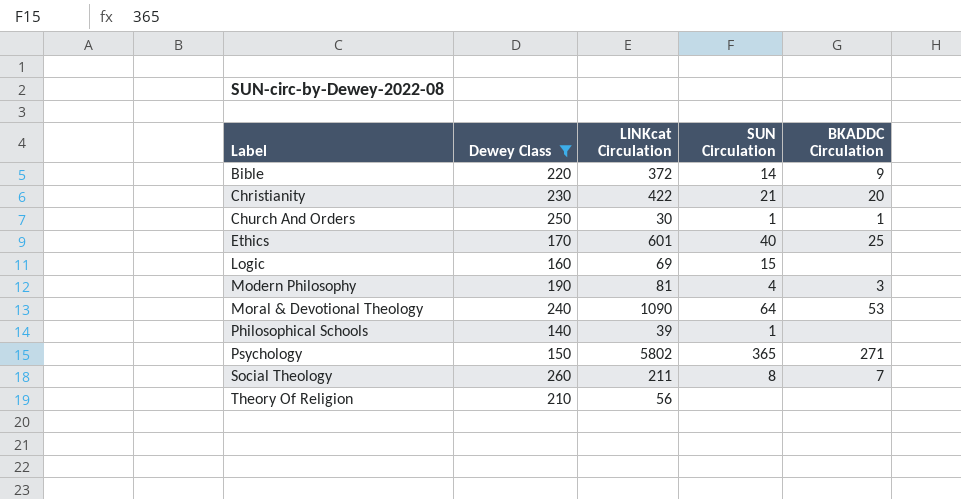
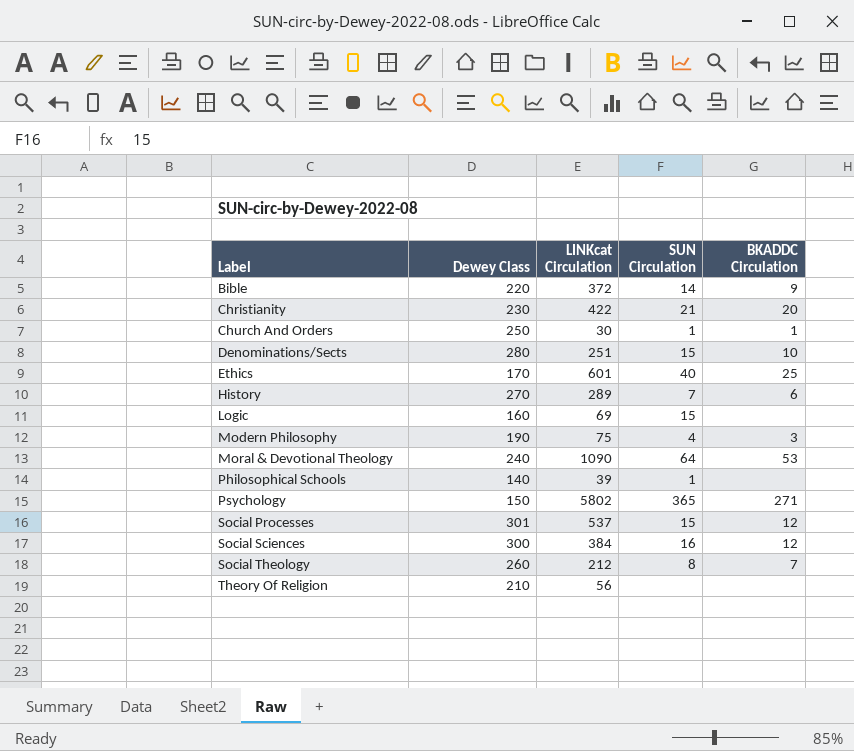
filter: Dewey Class <= 260 -> none
Modern Philosophy | LINKcat Circulation: 81 -> 75
Social Theology | LINKcat Circulation: 211 -> 212

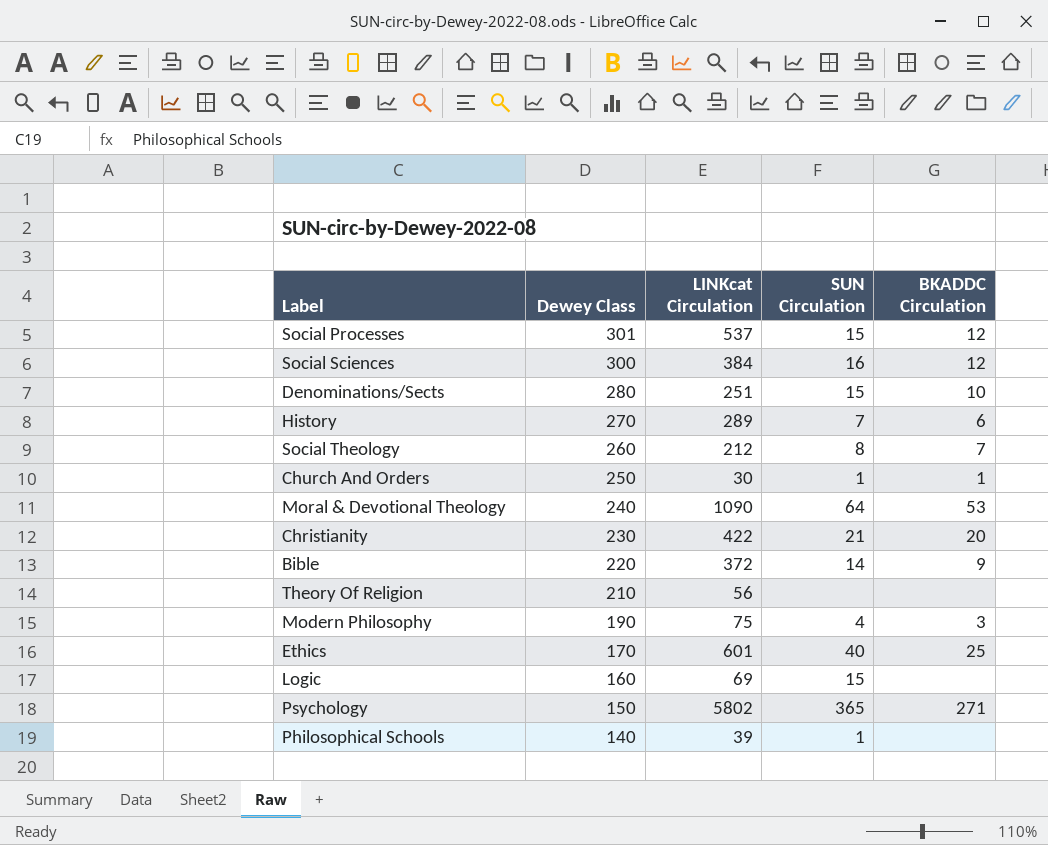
row order: Label ascending -> Dewey Class descending

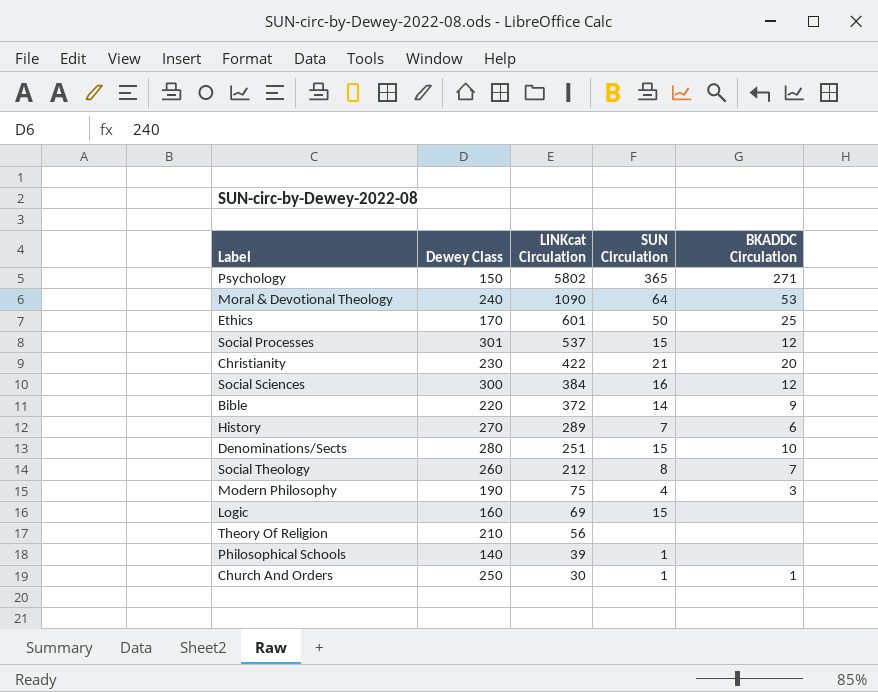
row order: Dewey Class descending -> LINKcat Circulation descending
Ethics | SUN Circulation: 40 -> 50

